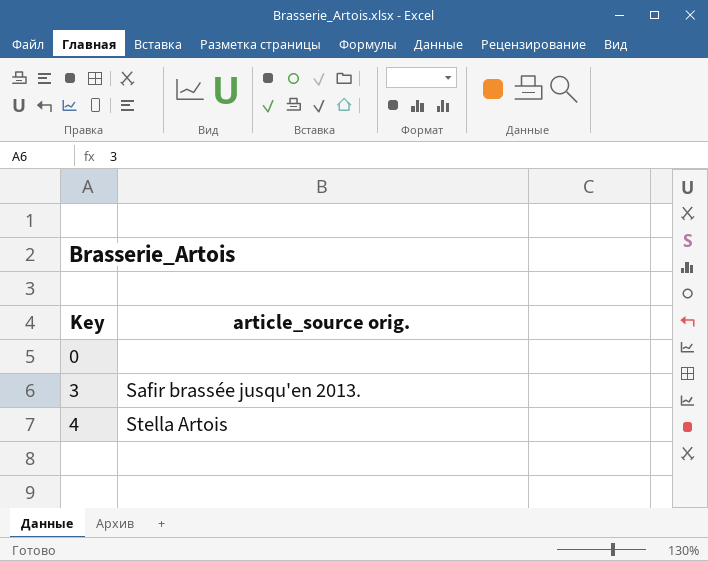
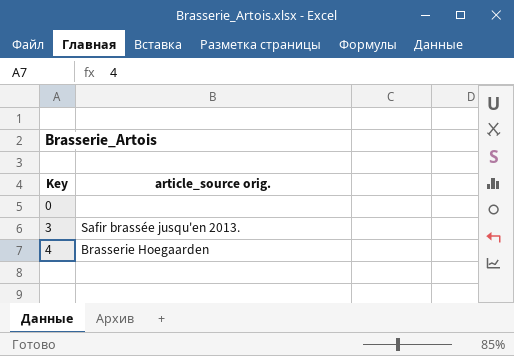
4 | article_source orig.: Stella Artois -> Brasserie Hoegaarden

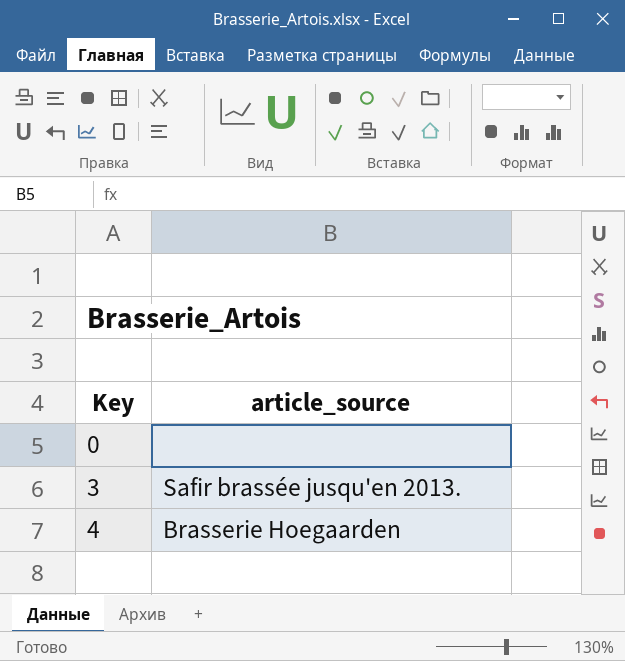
column name: article_source orig. -> article_source

